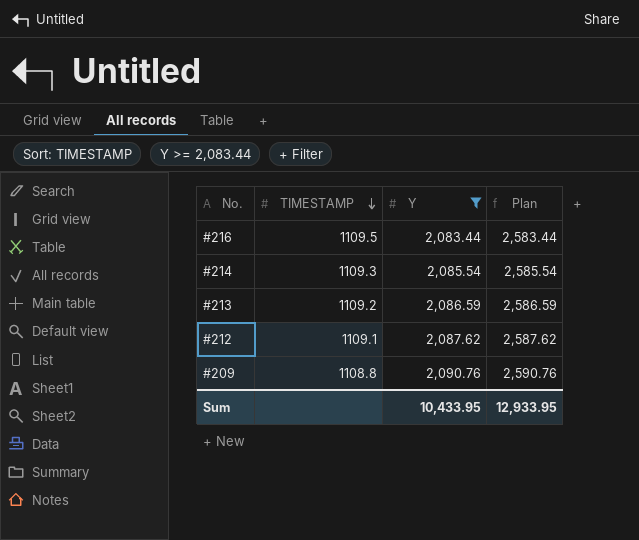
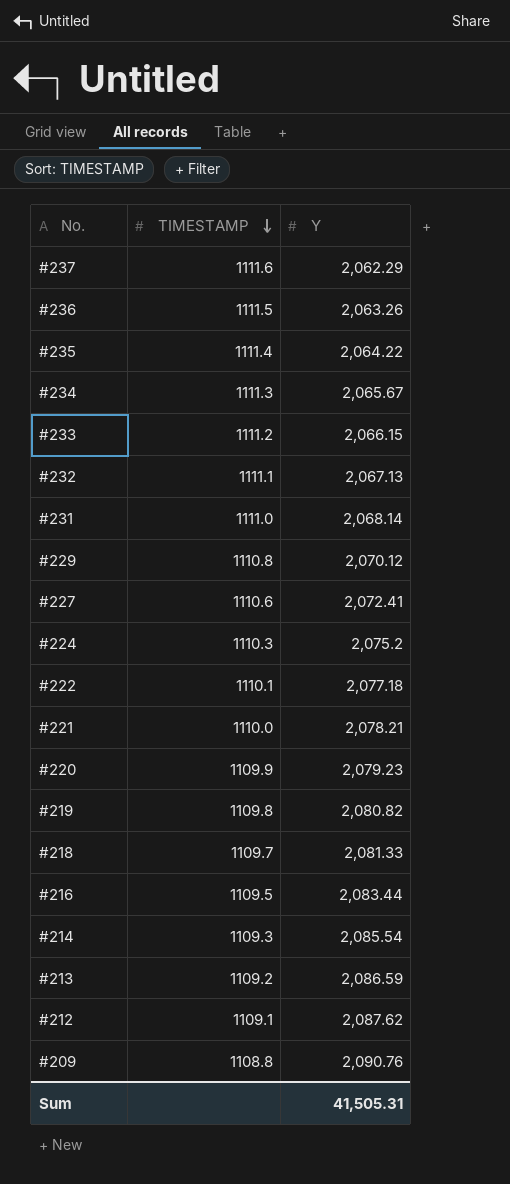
filter: Y >= 2,083.44 -> none
column Plan | formula: [Y] + 500 -> none
Sum | Y: 10,433.95 -> 41,505.31

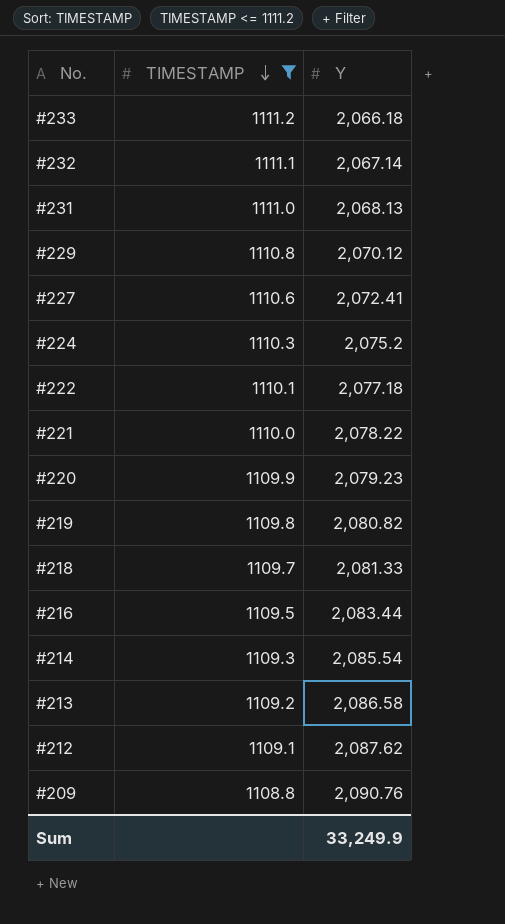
filter: none -> TIMESTAMP <= 1111.2
#233 | Y: 2,066.15 -> 2,066.18
#232 | Y: 2,067.13 -> 2,067.14
#231 | Y: 2,068.14 -> 2,068.13
#221 | Y: 2,078.21 -> 2,078.22
#213 | Y: 2,086.59 -> 2,086.58
Sum | Y: 41,505.31 -> 33,249.9

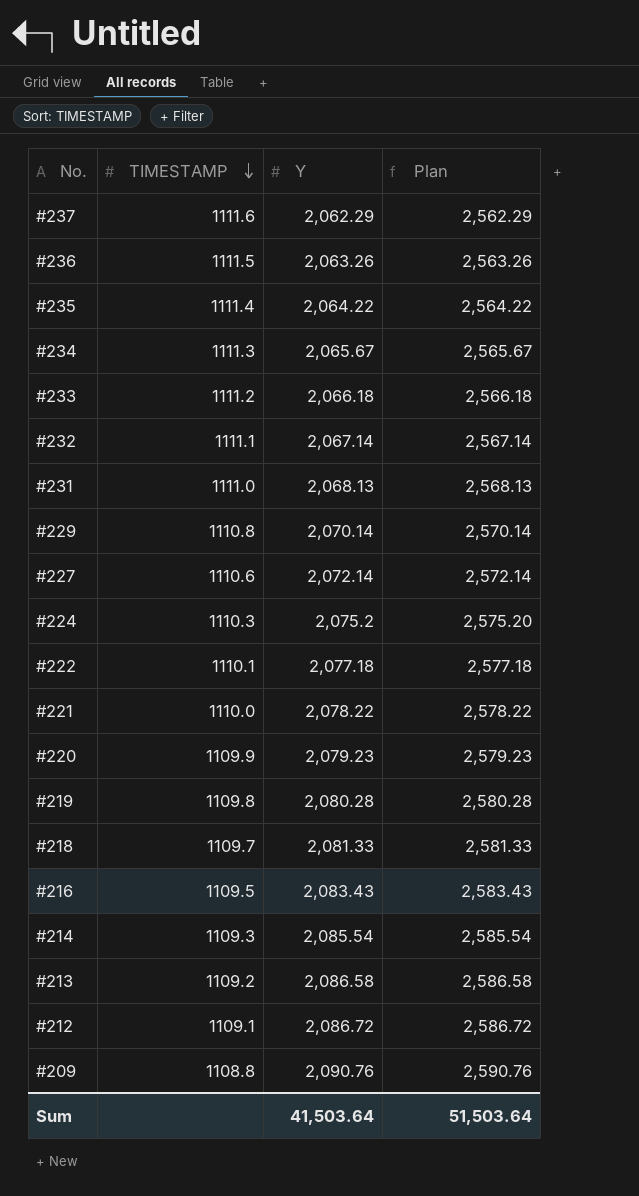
filter: TIMESTAMP <= 1111.2 -> none
column Plan | formula: none -> [Y] + 500
#229 | Y: 2,070.12 -> 2,070.14
#227 | Y: 2,072.41 -> 2,072.14
#219 | Y: 2,080.82 -> 2,080.28
#216 | Y: 2,083.44 -> 2,083.43
#212 | Y: 2,087.62 -> 2,086.72
Sum | Y: 33,249.9 -> 41,503.64

